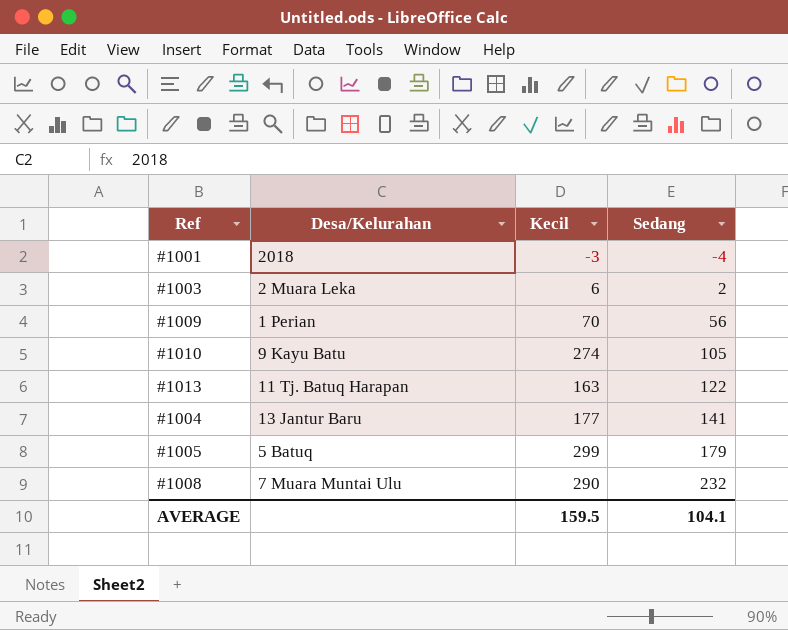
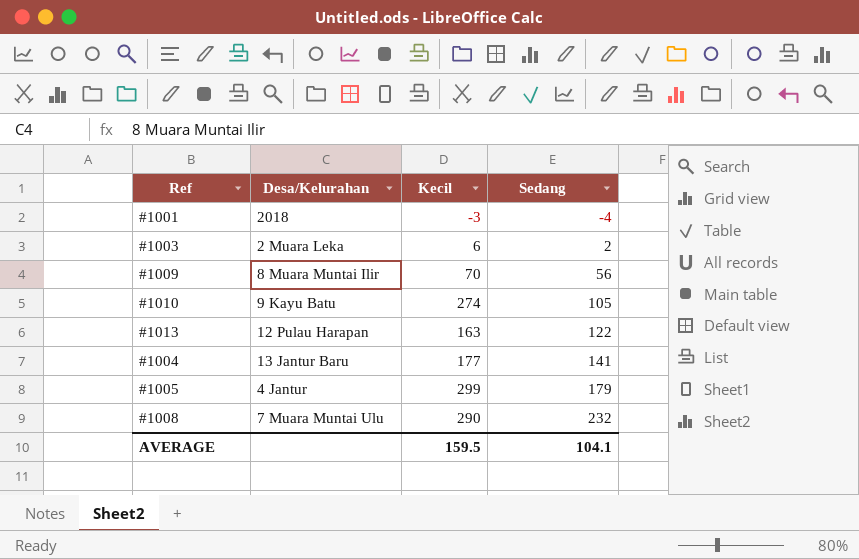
#1009 | Desa/Kelurahan: 1 Perian -> 8 Muara Muntai Ilir
#1013 | Desa/Kelurahan: 11 Tj. Batuq Harapan -> 12 Pulau Harapan
#1005 | Desa/Kelurahan: 5 Batuq -> 4 Jantur

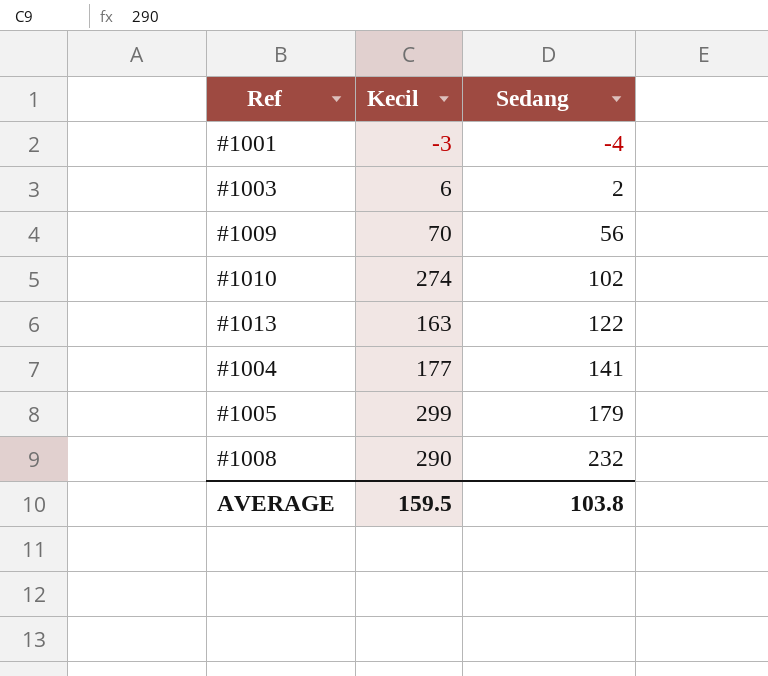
column Desa/Kelurahan | position: 2 -> none
#1010 | Sedang: 105 -> 102
AVERAGE | Sedang: 104.1 -> 103.8

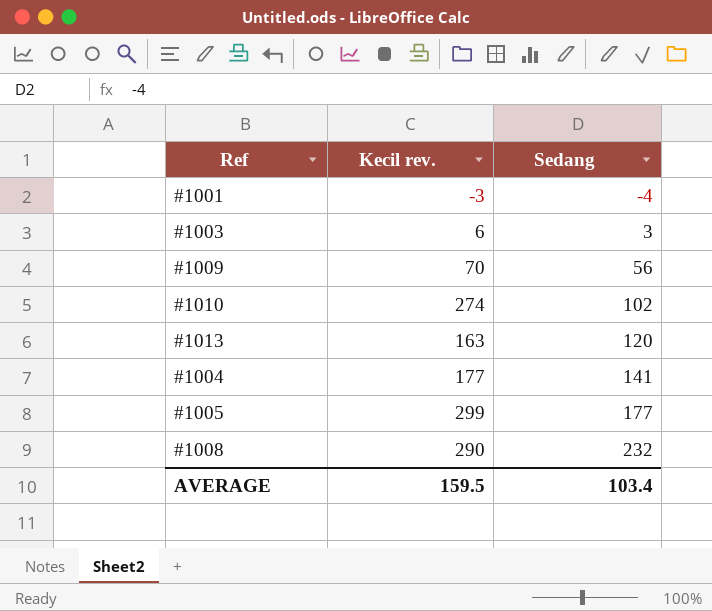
column name: Kecil -> Kecil rev.
#1003 | Sedang: 2 -> 3
#1013 | Sedang: 122 -> 120
#1005 | Sedang: 179 -> 177
AVERAGE | Sedang: 103.8 -> 103.4

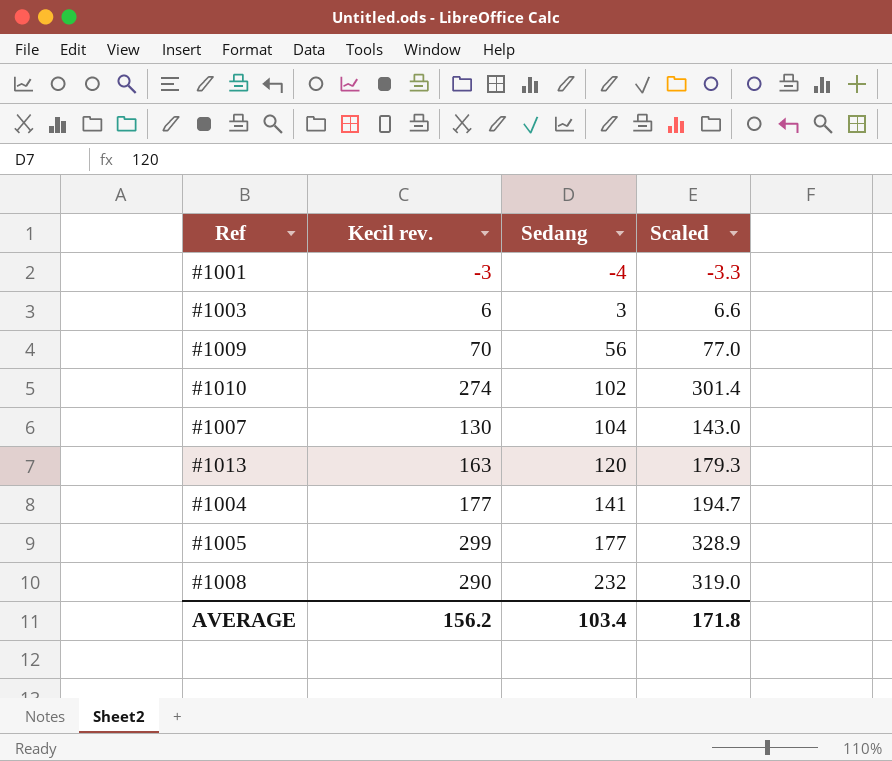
column Scaled | formula: none -> [Kecil rev.] * 1.1
row #1007: none -> 130 | 104 | 143.0
AVERAGE | Kecil rev.: 159.5 -> 156.2

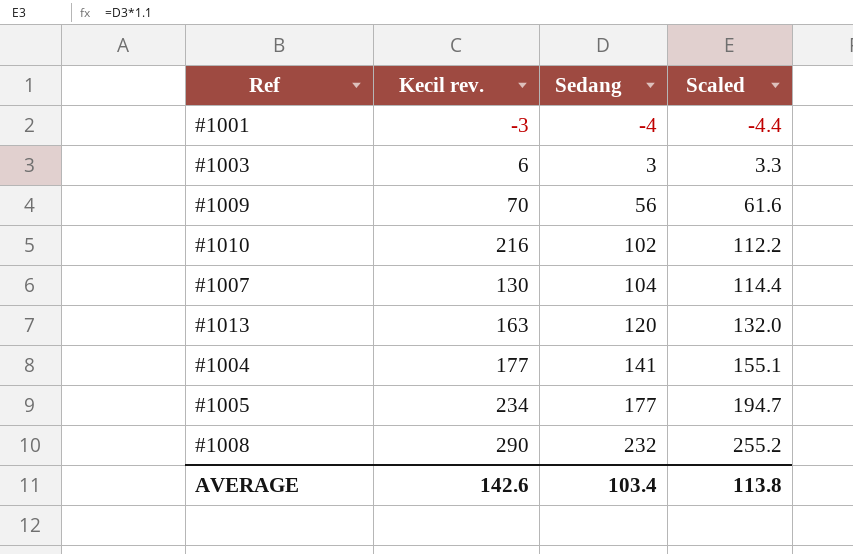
column Scaled | formula: [Kecil rev.] * 1.1 -> [Sedang] * 1.1
#1010 | Kecil rev.: 274 -> 216
#1005 | Kecil rev.: 299 -> 234
AVERAGE | Kecil rev.: 156.2 -> 142.6
AVERAGE | Scaled: 171.8 -> 113.8

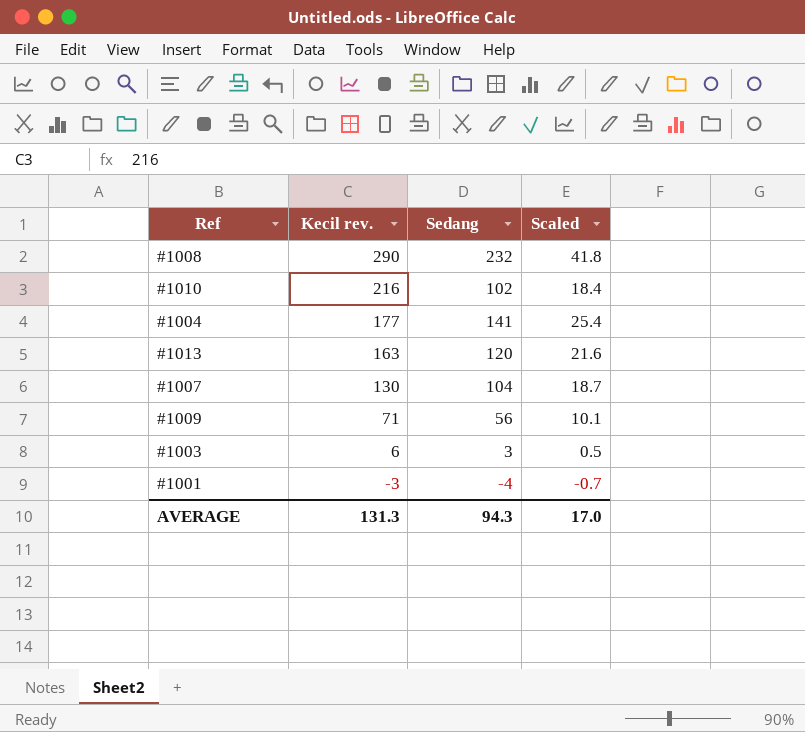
row order: Sedang ascending -> Kecil rev. descending
column Scaled | formula: [Sedang] * 1.1 -> [Sedang] * 0.18
row #1005: 234 | 177 | 194.7 -> none
#1009 | Kecil rev.: 70 -> 71
AVERAGE | Kecil rev.: 142.6 -> 131.3
AVERAGE | Sedang: 103.4 -> 94.3
AVERAGE | Scaled: 113.8 -> 17.0

